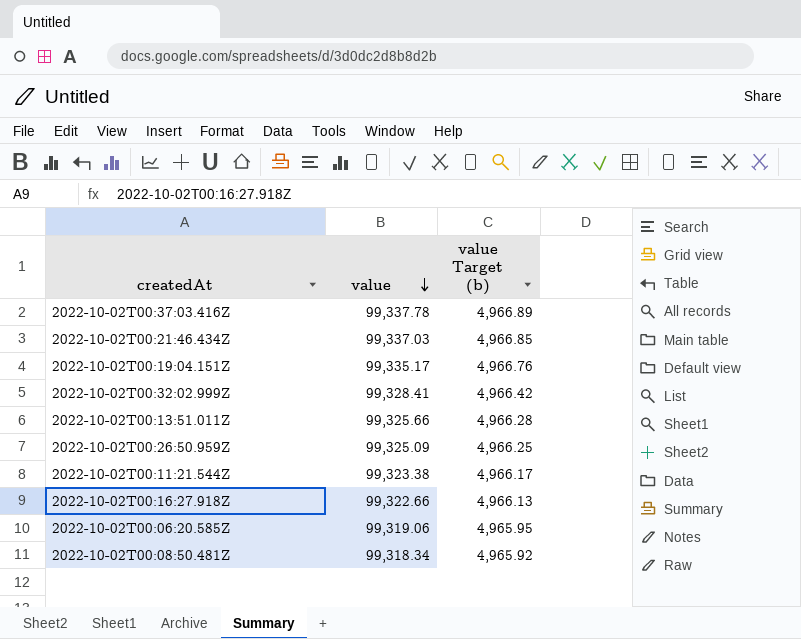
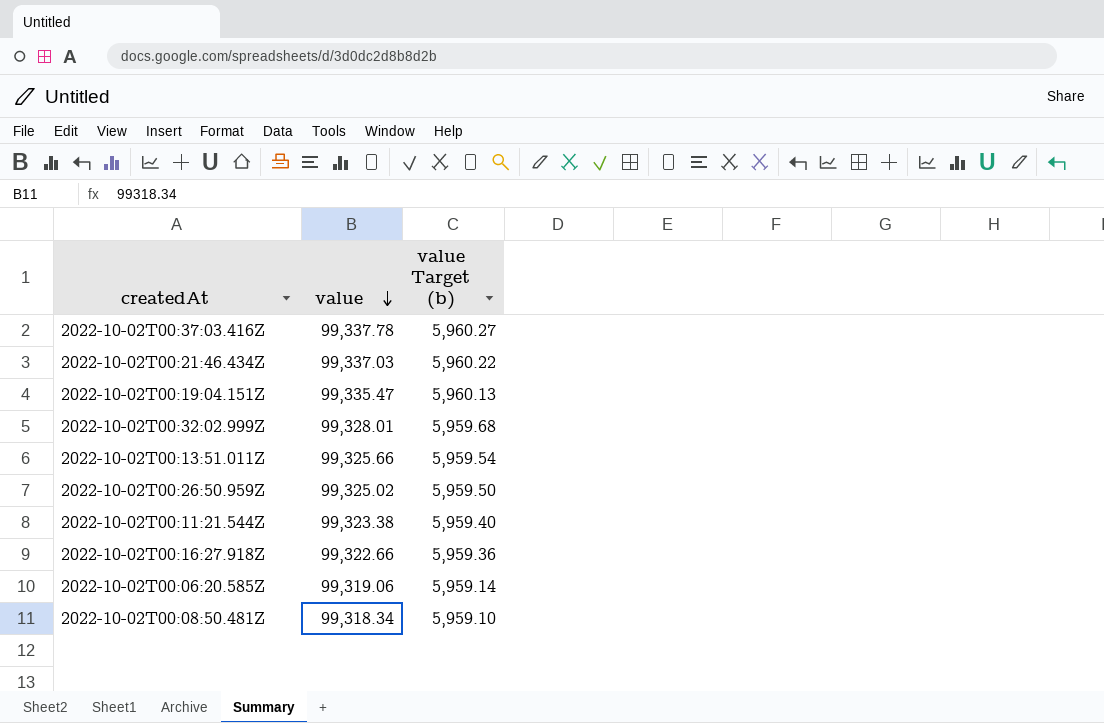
column value Target (b) | formula: [value] * 0.05 -> [value] * 0.06
2022-10-02T00:19:04.151Z | value: 99,335.17 -> 99,335.47
2022-10-02T00:32:02.999Z | value: 99,328.41 -> 99,328.01
2022-10-02T00:26:50.959Z | value: 99,325.09 -> 99,325.02

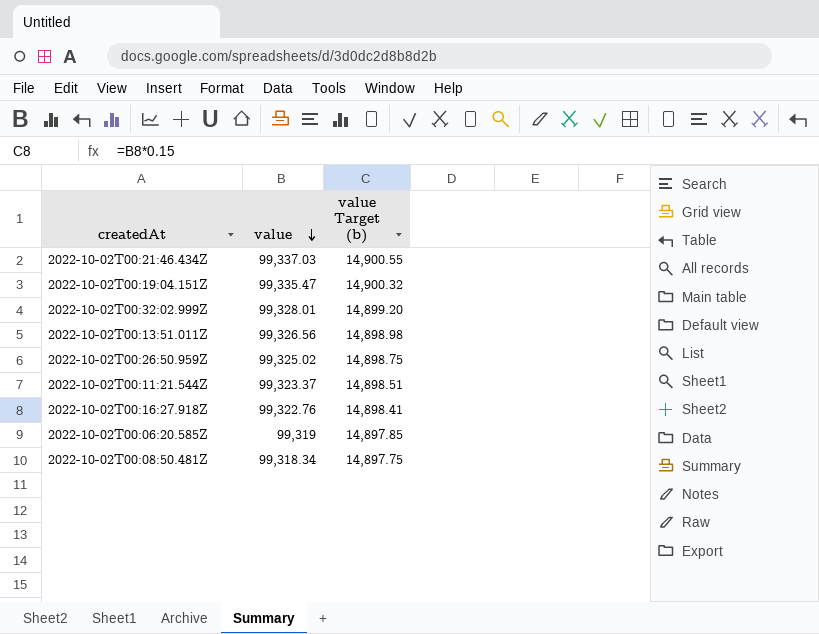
column value Target (b) | formula: [value] * 0.06 -> [value] * 0.15
row 2022-10-02T00:37:03.416Z: 99,337.78 | 5,960.27 -> none
2022-10-02T00:13:51.011Z | value: 99,325.66 -> 99,326.56
2022-10-02T00:11:21.544Z | value: 99,323.38 -> 99,323.37
2022-10-02T00:16:27.918Z | value: 99,322.66 -> 99,322.76
2022-10-02T00:06:20.585Z | value: 99,319.06 -> 99,319

